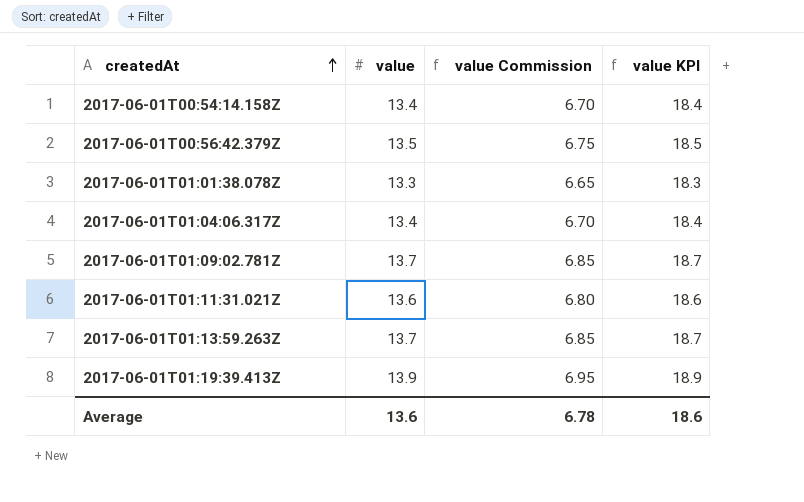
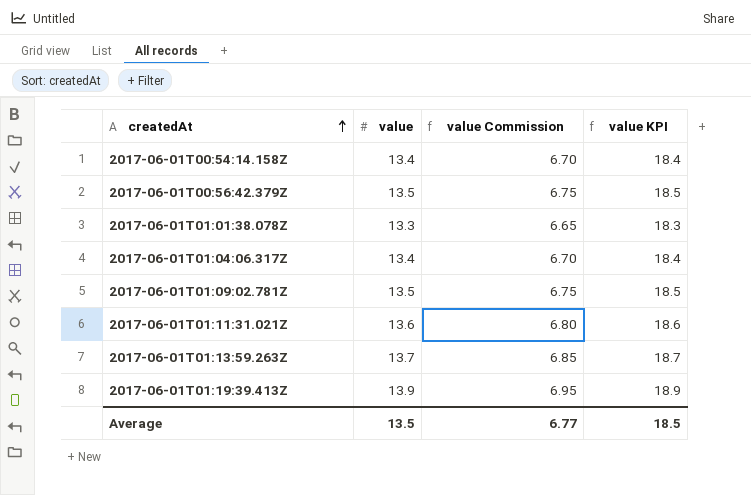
2017-06-01T01:09:02.781Z | value: 13.7 -> 13.5
2017-06-01T01:09:02.781Z | value Commission: 6.85 -> 6.75
2017-06-01T01:09:02.781Z | value KPI: 18.7 -> 18.5
Average | value: 13.6 -> 13.5
Average | value Commission: 6.78 -> 6.77
Average | value KPI: 18.6 -> 18.5

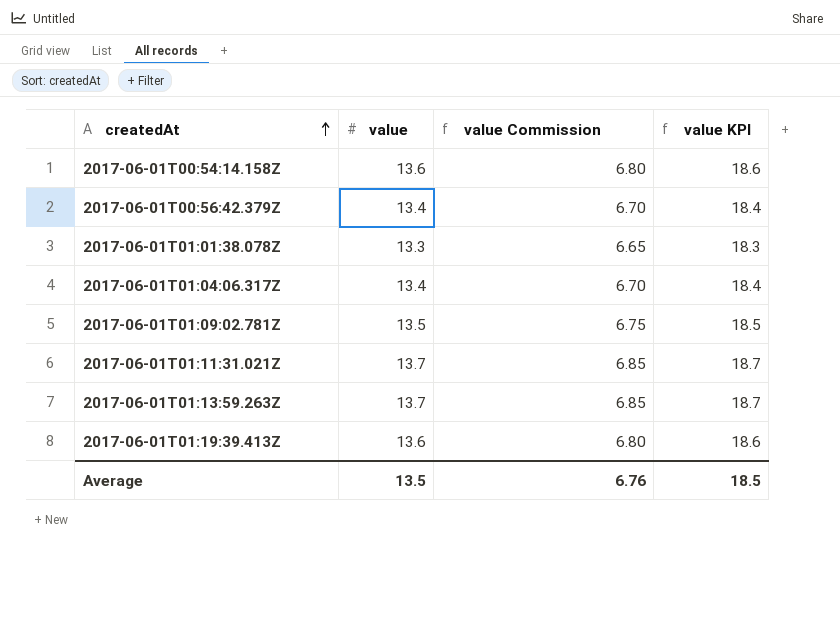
2017-06-01T00:54:14.158Z | value: 13.4 -> 13.6
2017-06-01T00:54:14.158Z | value Commission: 6.70 -> 6.80
2017-06-01T00:54:14.158Z | value KPI: 18.4 -> 18.6
2017-06-01T00:56:42.379Z | value: 13.5 -> 13.4
2017-06-01T00:56:42.379Z | value Commission: 6.75 -> 6.70
2017-06-01T00:56:42.379Z | value KPI: 18.5 -> 18.4
2017-06-01T01:11:31.021Z | value: 13.6 -> 13.7
2017-06-01T01:11:31.021Z | value Commission: 6.80 -> 6.85
2017-06-01T01:11:31.021Z | value KPI: 18.6 -> 18.7
2017-06-01T01:19:39.413Z | value: 13.9 -> 13.6
2017-06-01T01:19:39.413Z | value Commission: 6.95 -> 6.80
2017-06-01T01:19:39.413Z | value KPI: 18.9 -> 18.6
Average | value Commission: 6.77 -> 6.76

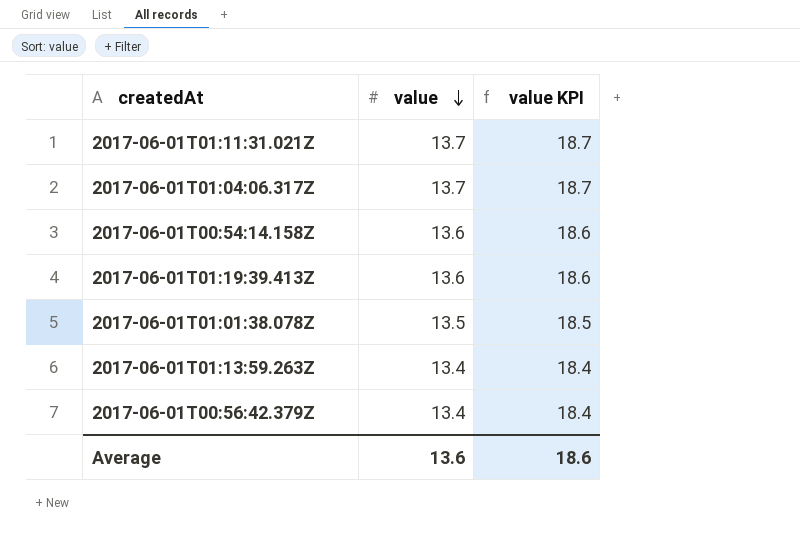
row order: createdAt ascending -> value descending
column value Commission | formula: [value] * 0.5 -> none
row 2017-06-01T01:09:02.781Z: 13.5 | 6.75 | 18.5 -> none
2017-06-01T01:04:06.317Z | value: 13.4 -> 13.7
2017-06-01T01:04:06.317Z | value KPI: 18.4 -> 18.7
2017-06-01T01:01:38.078Z | value: 13.3 -> 13.5
2017-06-01T01:01:38.078Z | value KPI: 18.3 -> 18.5
2017-06-01T01:13:59.263Z | value: 13.7 -> 13.4
2017-06-01T01:13:59.263Z | value KPI: 18.7 -> 18.4
Average | value: 13.5 -> 13.6
Average | value KPI: 18.5 -> 18.6

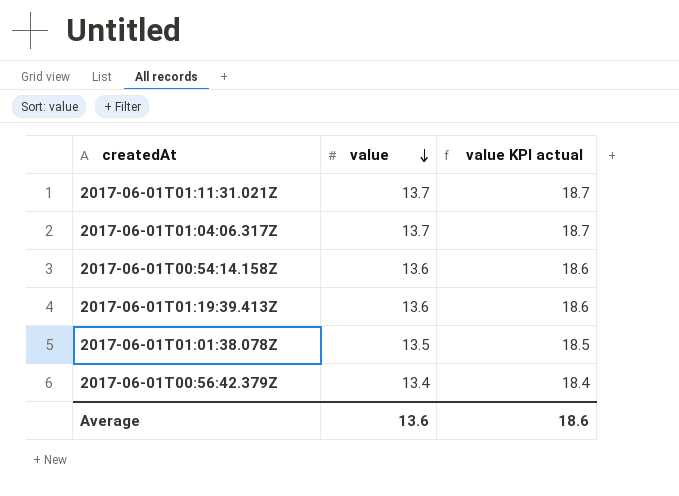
column name: value KPI -> value KPI actual
row 2017-06-01T01:13:59.263Z: 13.4 | 18.4 -> none

